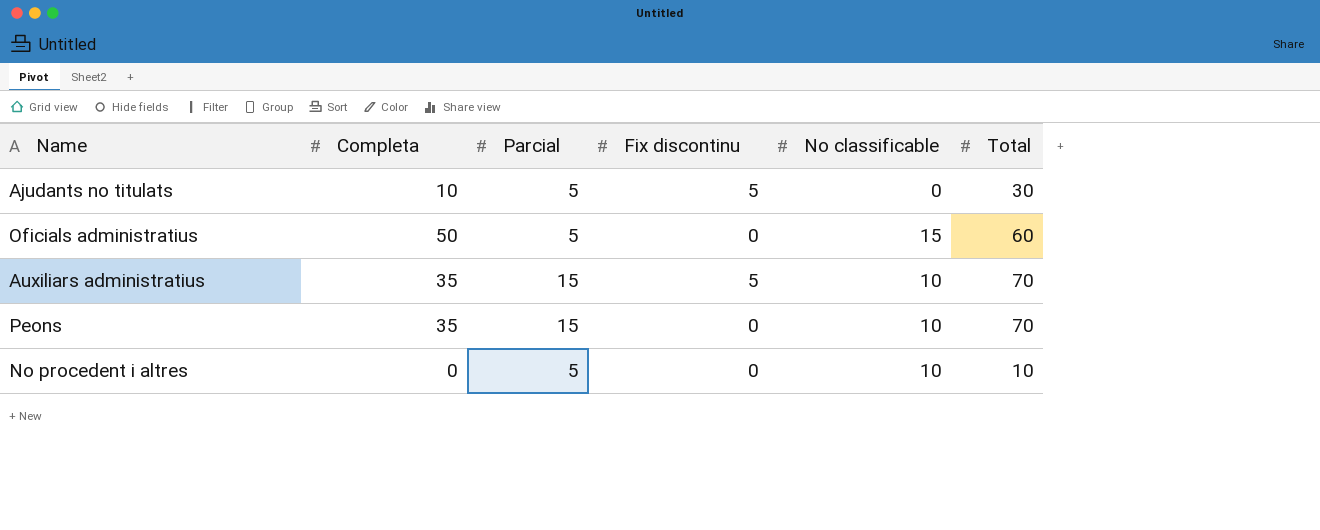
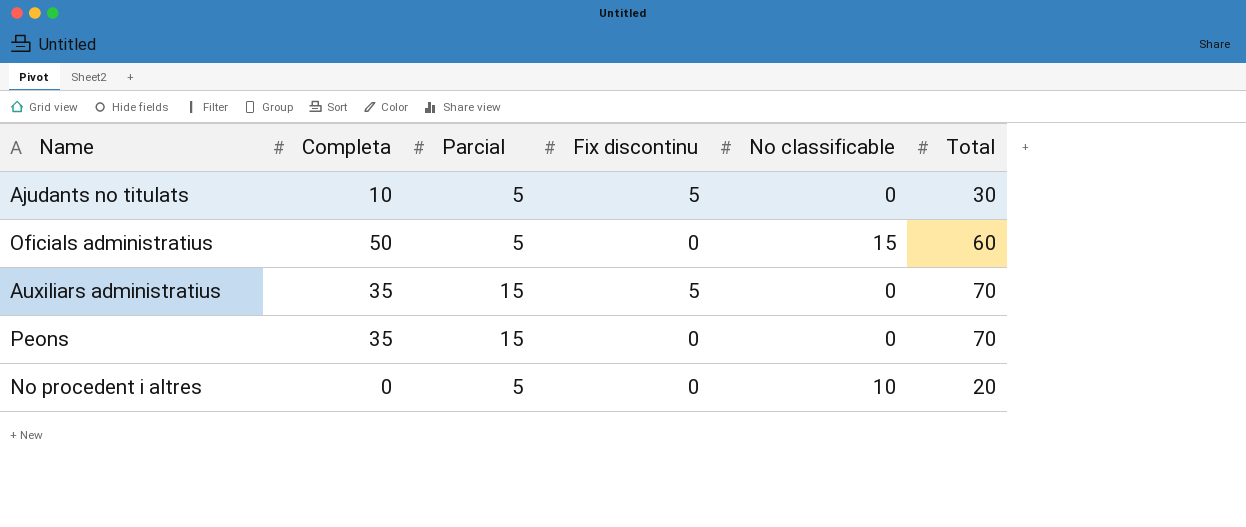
Auxiliars administratius | No classificable: 10 -> 0
Peons | No classificable: 10 -> 0
No procedent i altres | Total: 10 -> 20

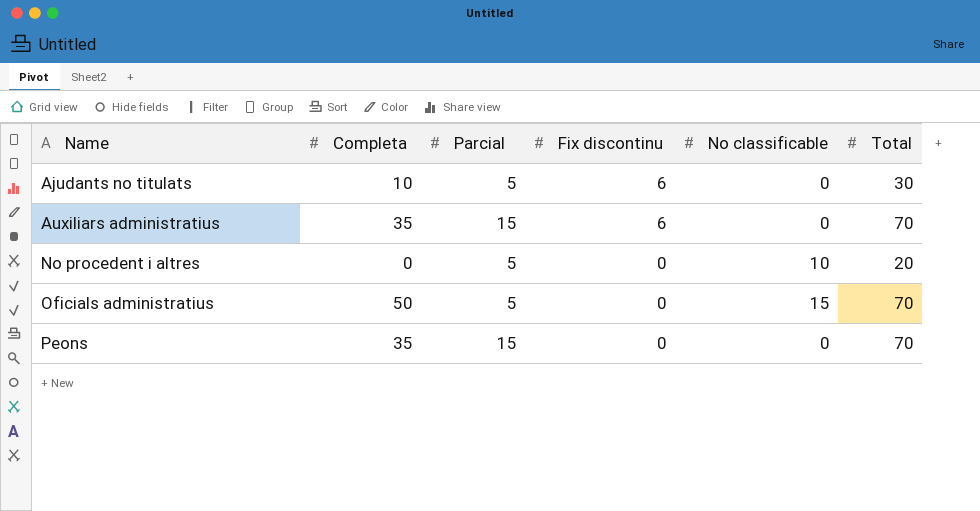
row order: none -> Name ascending
Ajudants no titulats | Fix discontinu: 5 -> 6
Auxiliars administratius | Fix discontinu: 5 -> 6
Oficials administratius | Total: 60 -> 70

